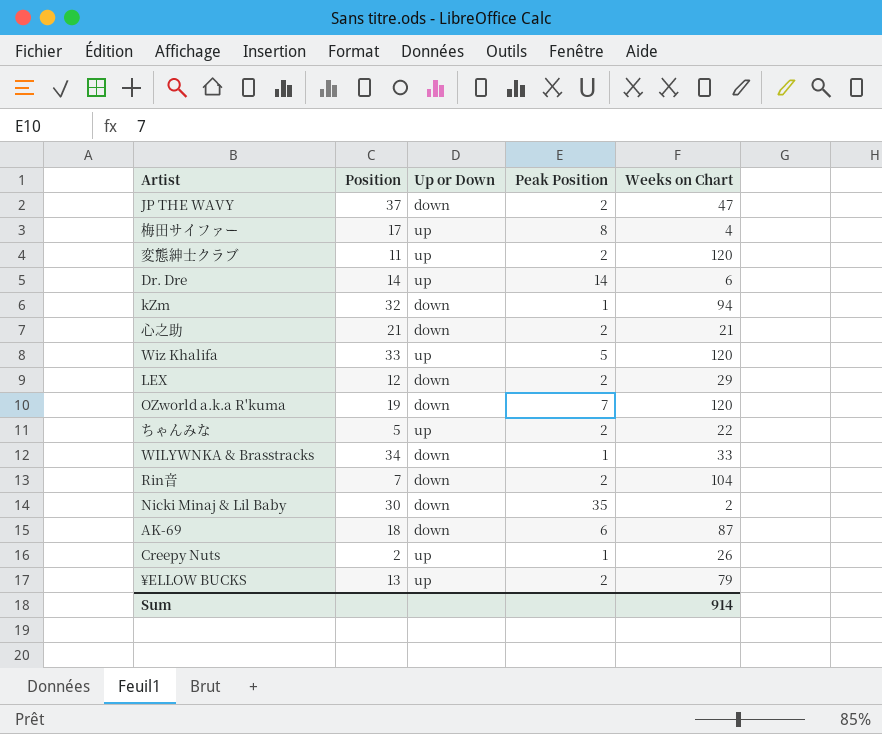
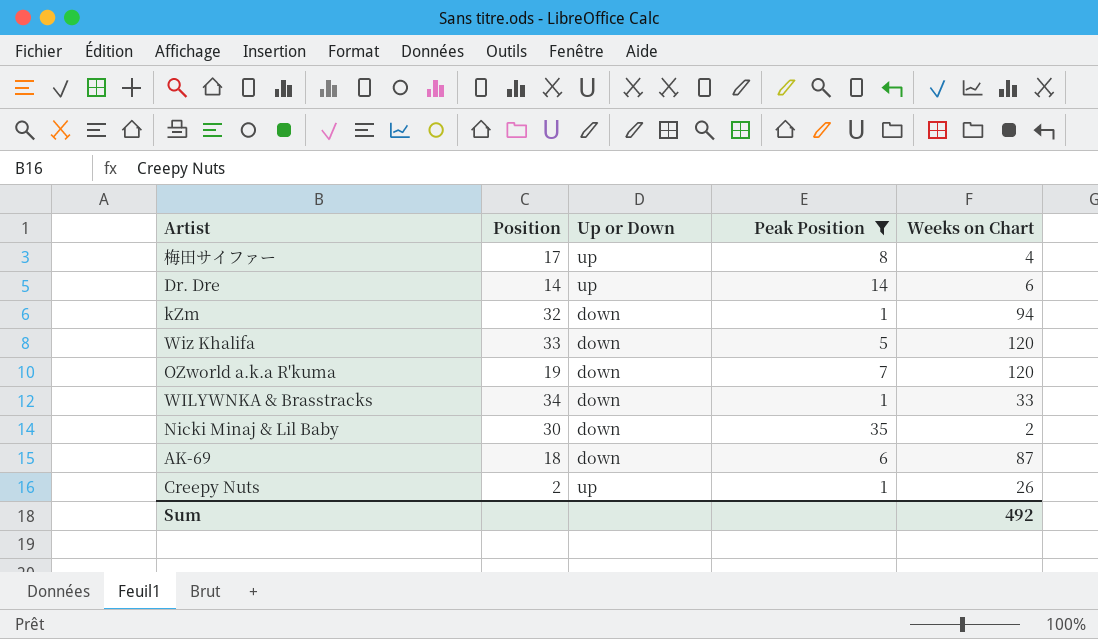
filter: none -> Peak Position != 2
Wiz Khalifa | Up or Down: up -> down
Sum | Weeks on Chart: 914 -> 492

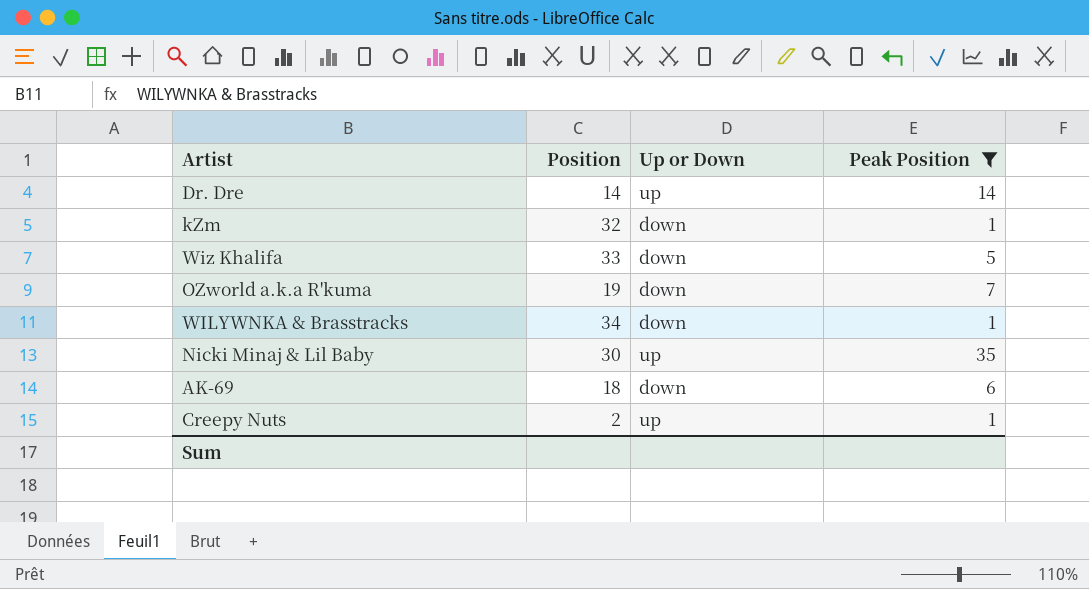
column Weeks on Chart | position: 5 -> none
row 梅田サイファー: 17 | up | 8 | 4 -> none
Nicki Minaj & Lil Baby | Up or Down: down -> up

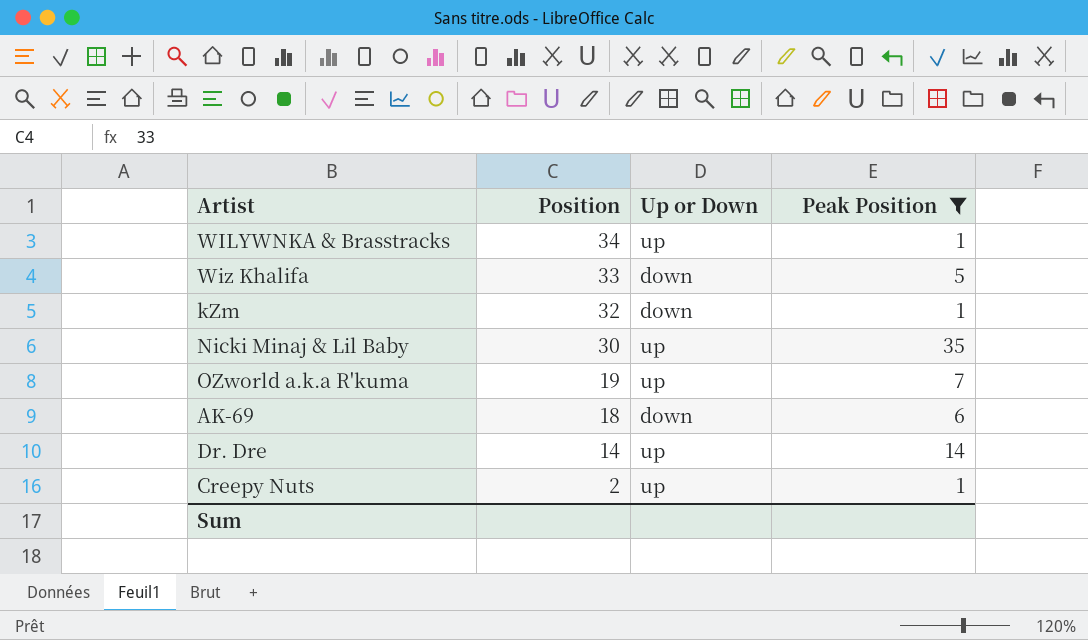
row order: none -> Position descending
WILYWNKA & Brasstracks | Up or Down: down -> up
OZworld a.k.a R'kuma | Up or Down: down -> up

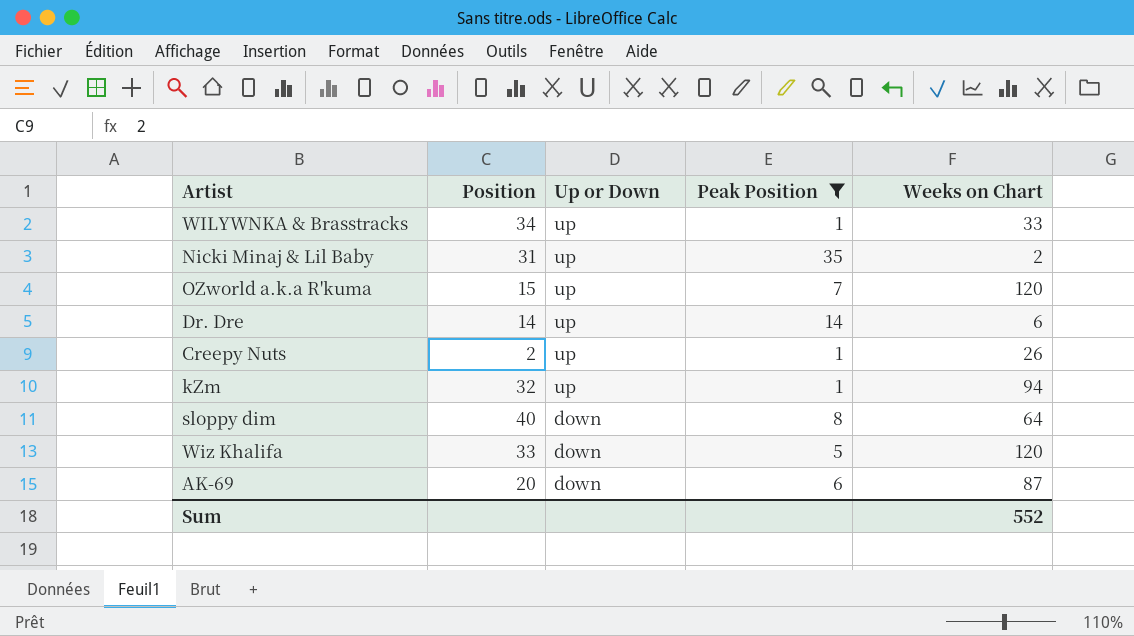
row order: Position descending -> Up or Down descending
column Weeks on Chart | position: none -> 5
Nicki Minaj & Lil Baby | Position: 30 -> 31
OZworld a.k.a R'kuma | Position: 19 -> 15
kZm | Up or Down: down -> up
row sloppy dim: none -> 40 | down | 8 | 64
AK-69 | Position: 18 -> 20

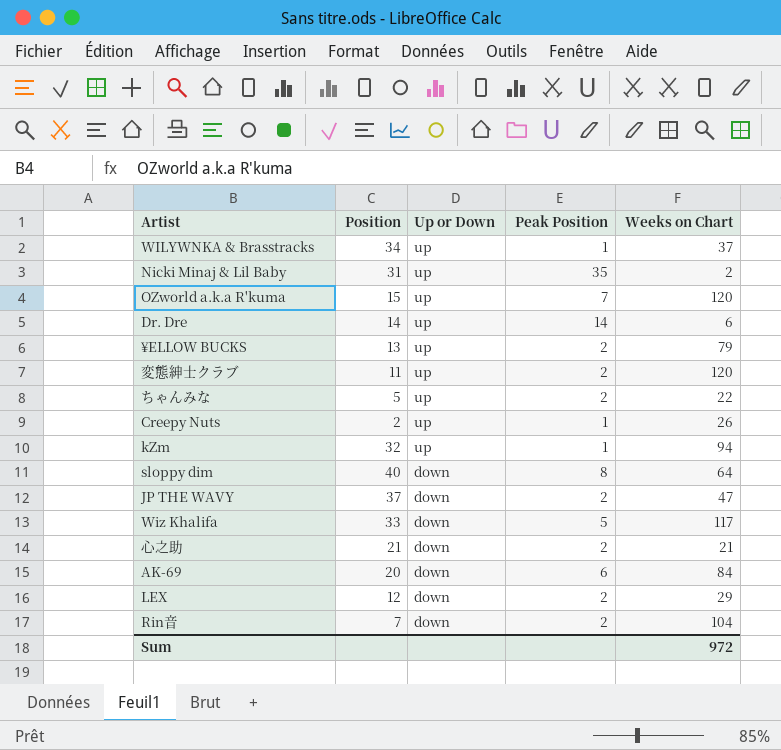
filter: Peak Position != 2 -> none
WILYWNKA & Brasstracks | Weeks on Chart: 33 -> 37
Wiz Khalifa | Weeks on Chart: 120 -> 117
AK-69 | Weeks on Chart: 87 -> 84
Sum | Weeks on Chart: 552 -> 972

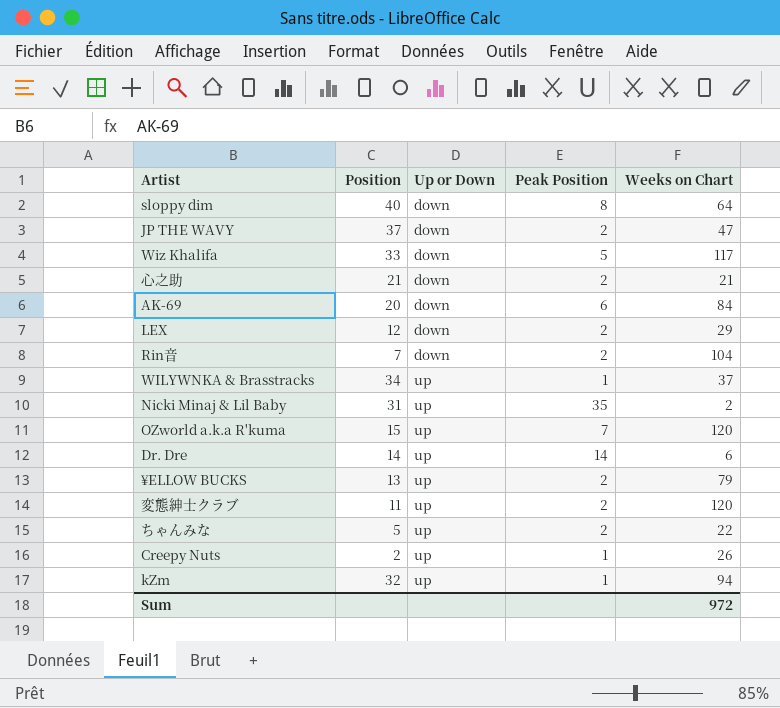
row order: Up or Down descending -> Up or Down ascending

